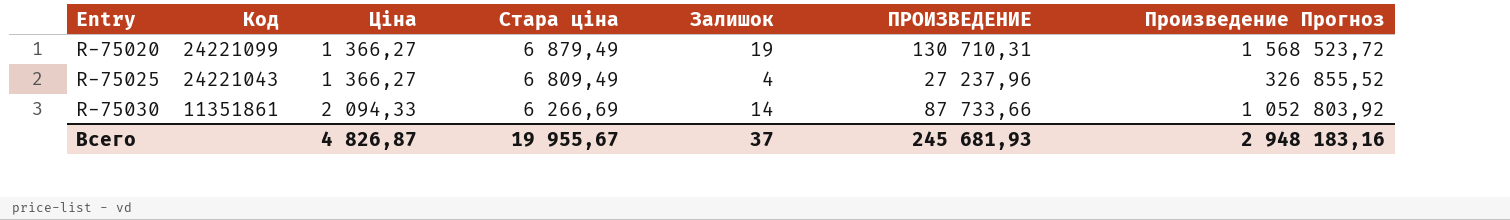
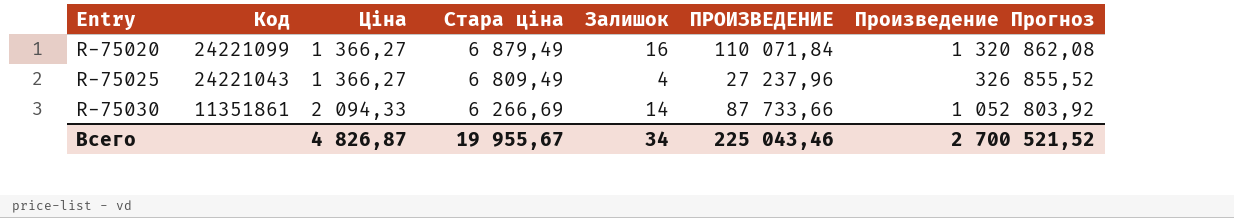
R-75020 | Залишок: 19 -> 16
R-75020 | ПРОИЗВЕДЕНИЕ: 130 710,31 -> 110 071,84
R-75020 | Произведение Прогноз: 1 568 523,72 -> 1 320 862,08
Всего | Залишок: 37 -> 34
Всего | ПРОИЗВЕДЕНИЕ: 245 681,93 -> 225 043,46
Всего | Произведение Прогноз: 2 948 183,16 -> 2 700 521,52

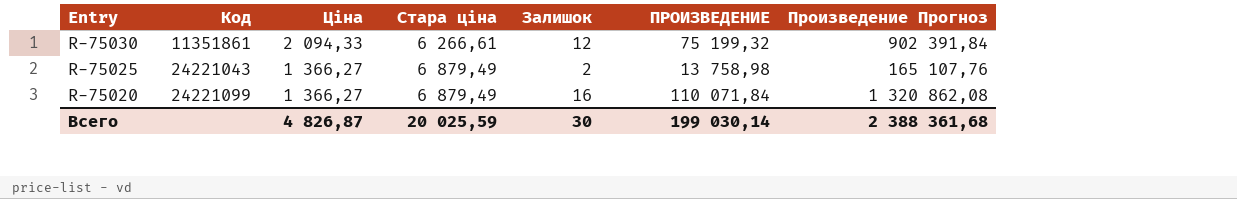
row order: Entry ascending -> Entry descending
R-75030 | Стара ціна: 6 266,69 -> 6 266,61
R-75030 | Залишок: 14 -> 12
R-75030 | ПРОИЗВЕДЕНИЕ: 87 733,66 -> 75 199,32
R-75030 | Произведение Прогноз: 1 052 803,92 -> 902 391,84
R-75025 | Стара ціна: 6 809,49 -> 6 879,49
R-75025 | Залишок: 4 -> 2
R-75025 | ПРОИЗВЕДЕНИЕ: 27 237,96 -> 13 758,98
R-75025 | Произведение Прогноз: 326 855,52 -> 165 107,76
Всего | Стара ціна: 19 955,67 -> 20 025,59
Всего | Залишок: 34 -> 30
Всего | ПРОИЗВЕДЕНИЕ: 225 043,46 -> 199 030,14
Всего | Произведение Прогноз: 2 700 521,52 -> 2 388 361,68

